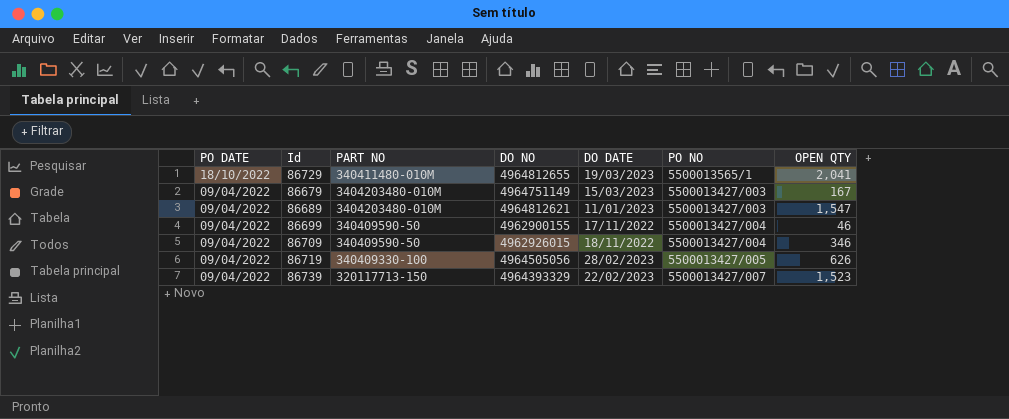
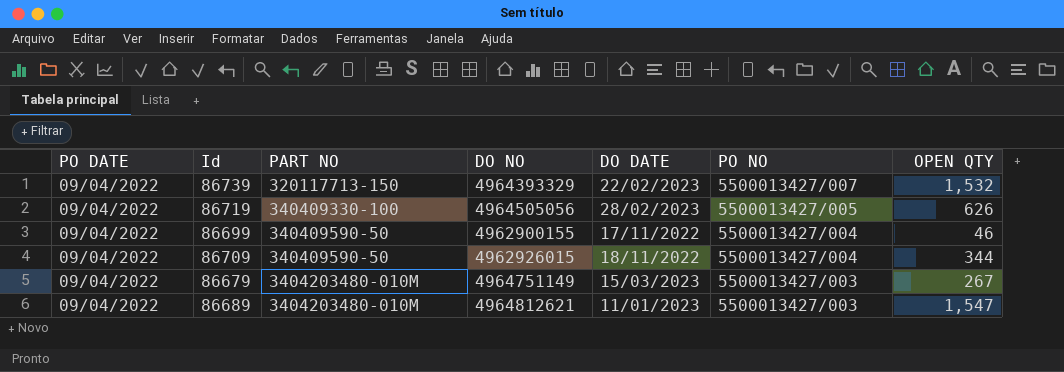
row order: PO DATE descending -> PART NO ascending
row 86729: 18/10/2022 | 340411480-010M | 4964812655 | 19/03/2023 | 5500013565/1 | 2,041 -> none
86739 | OPEN QTY: 1,523 -> 1,532
86709 | OPEN QTY: 346 -> 344
86679 | OPEN QTY: 167 -> 267

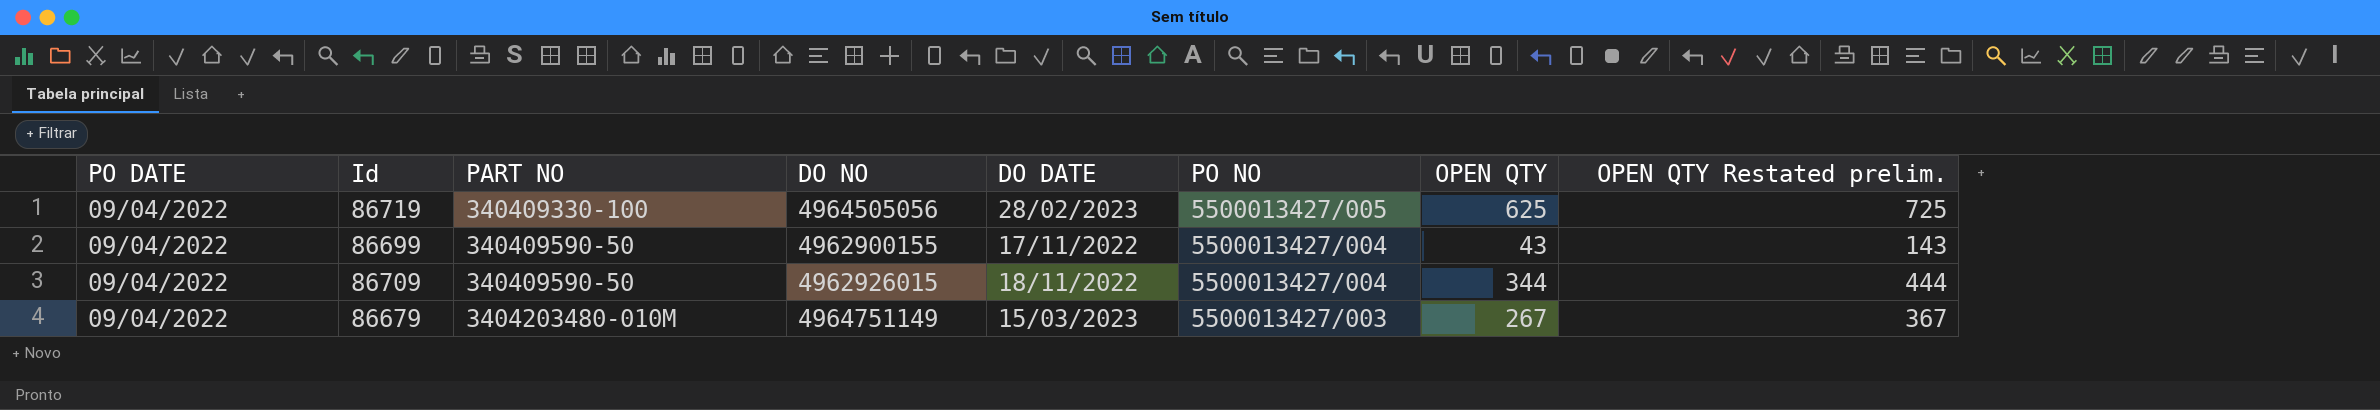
column OPEN QTY Restated prelim. | formula: none -> [OPEN QTY] + 100
row 86739: 09/04/2022 | 320117713-150 | 4964393329 | 22/02/2023 | 5500013427/007 | 1,532 -> none
row 86689: 09/04/2022 | 3404203480-010M | 4964812621 | 11/01/2023 | 5500013427/003 | 1,547 -> none
86719 | OPEN QTY: 626 -> 625
86699 | OPEN QTY: 46 -> 43

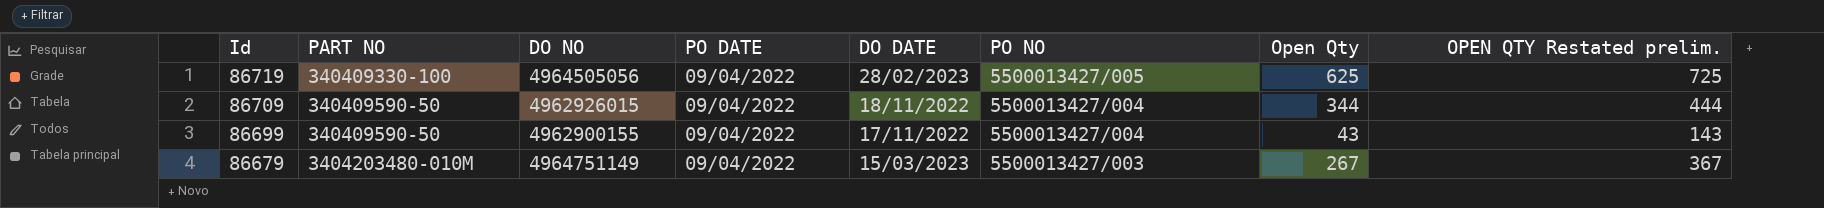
row order: PART NO ascending -> Id descending
column PO DATE | position: 1 -> 4
column name: OPEN QTY -> Open Qty

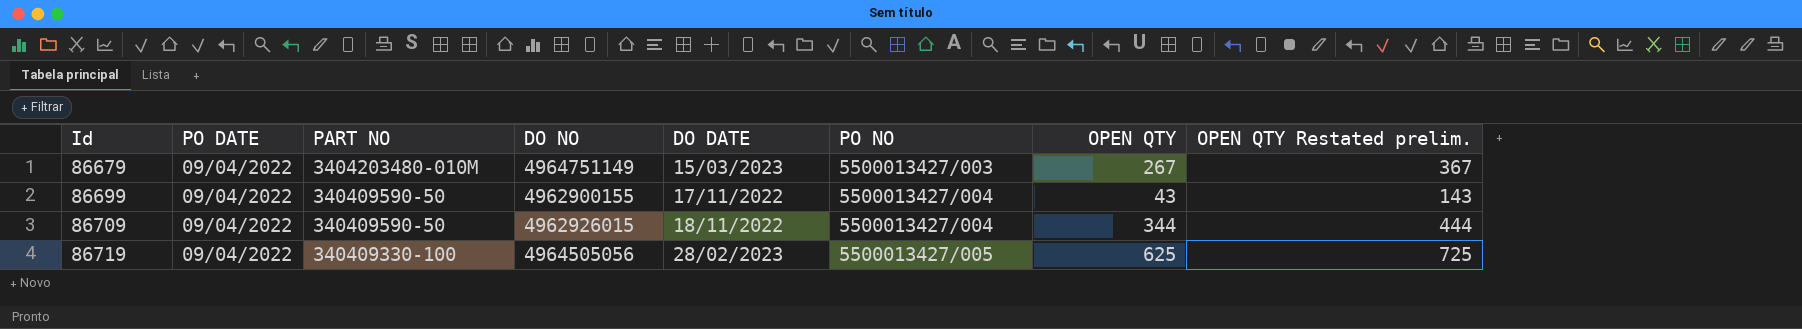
row order: Id descending -> Id ascending
column PO DATE | position: 4 -> 2
column name: Open Qty -> OPEN QTY

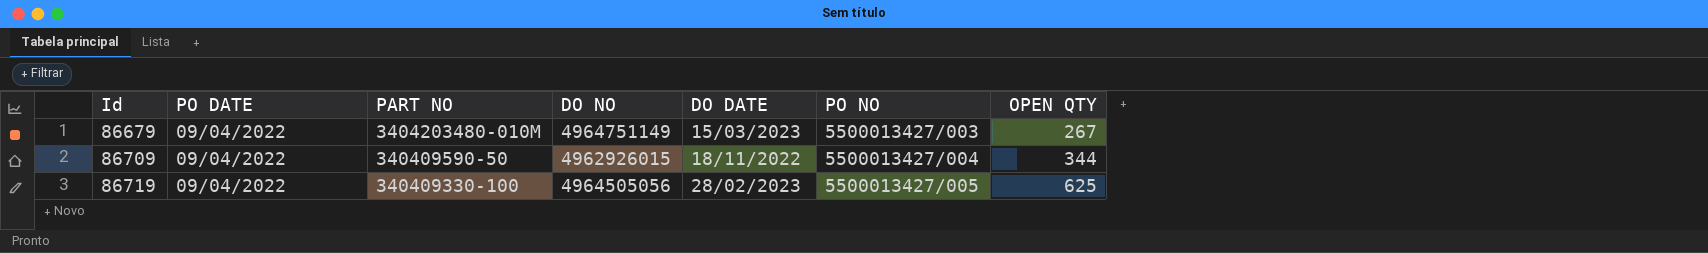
column OPEN QTY Restated prelim. | formula: [OPEN QTY] + 100 -> none
row 86699: 09/04/2022 | 340409590-50 | 4962900155 | 17/11/2022 | 5500013427/004 | 43 | 143 -> none

